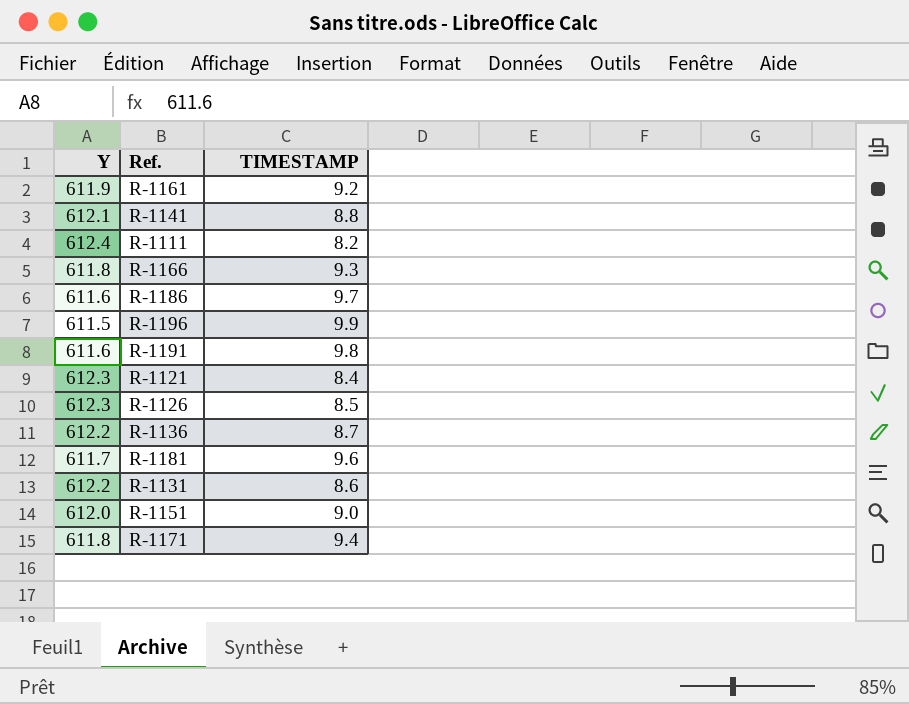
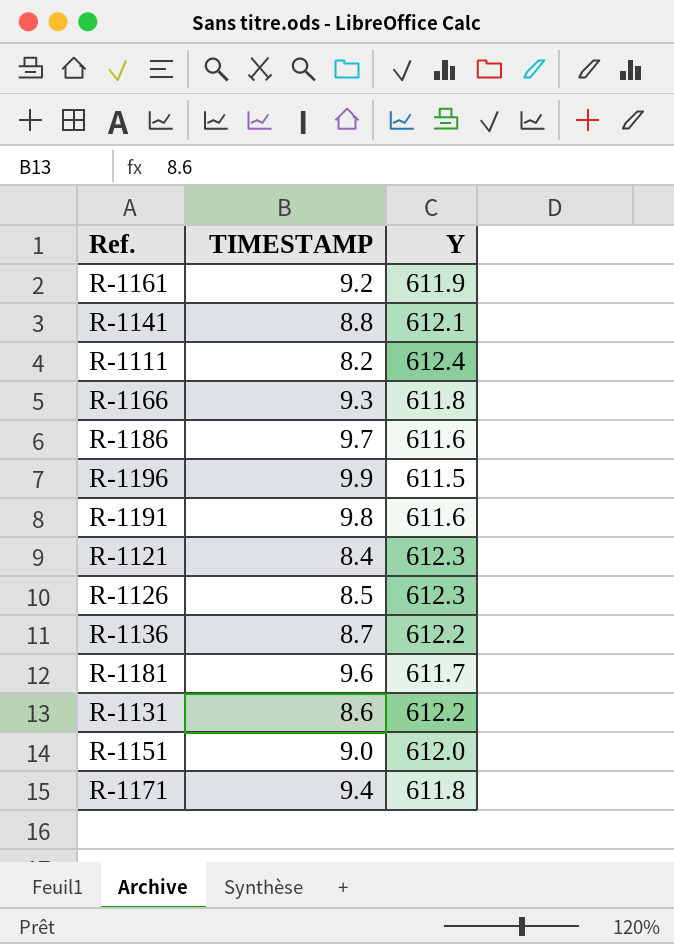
column Y | position: 1 -> 3

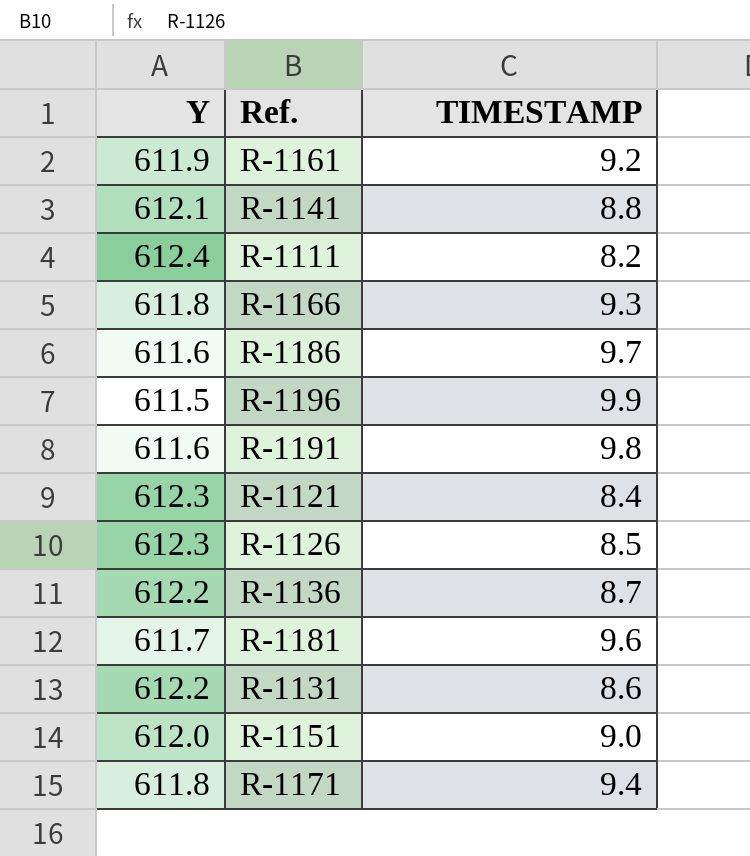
column Y | position: 3 -> 1

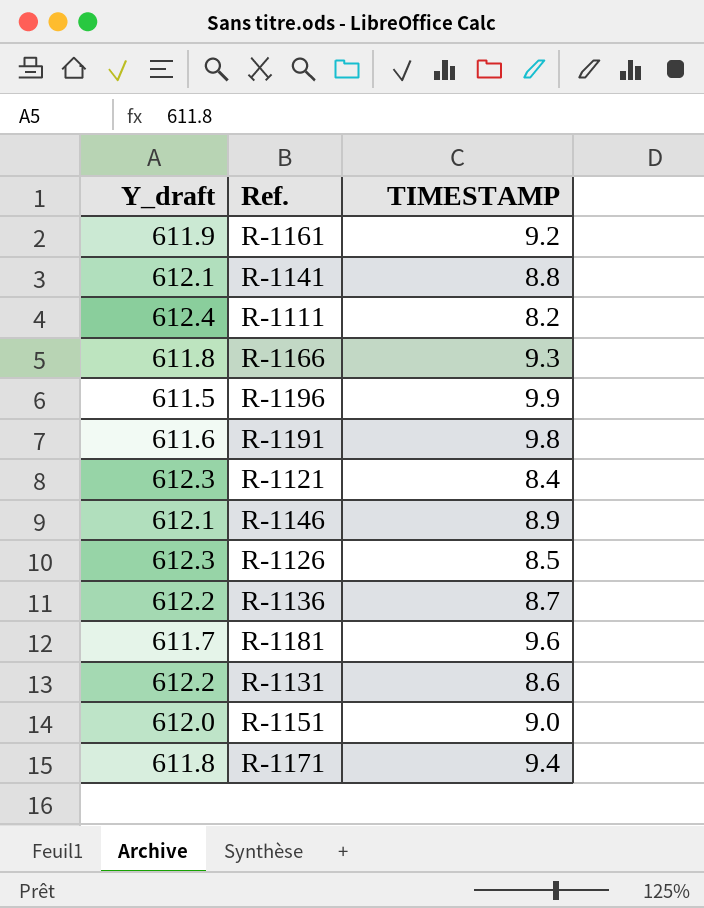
column name: Y -> Y_draft
row R-1186: 611.6 | 9.7 -> none
row R-1146: none -> 612.1 | 8.9

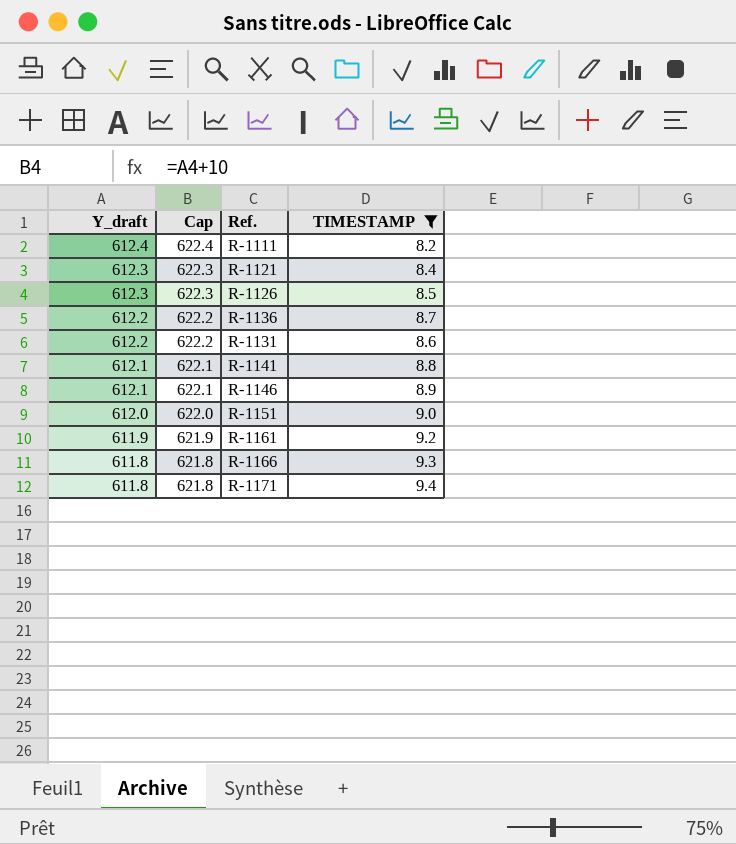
filter: none -> TIMESTAMP <= 9.4
row order: none -> Y_draft descending
column Cap | formula: none -> [Y_draft] + 10

